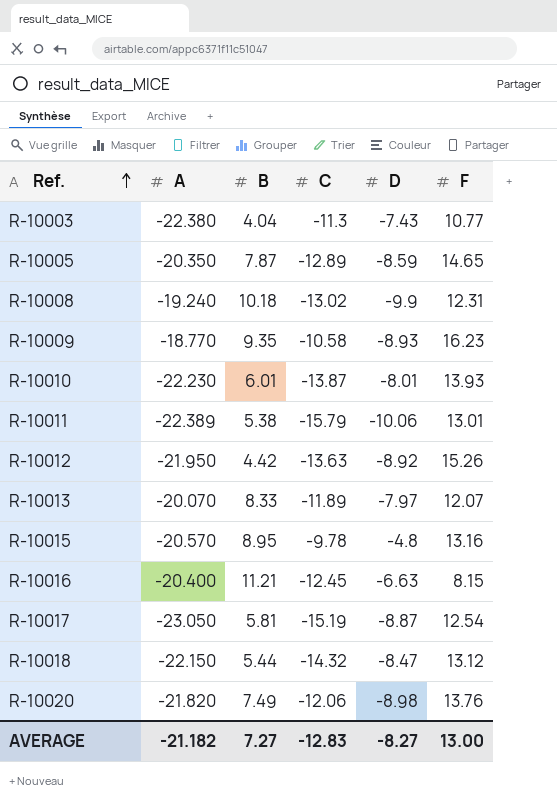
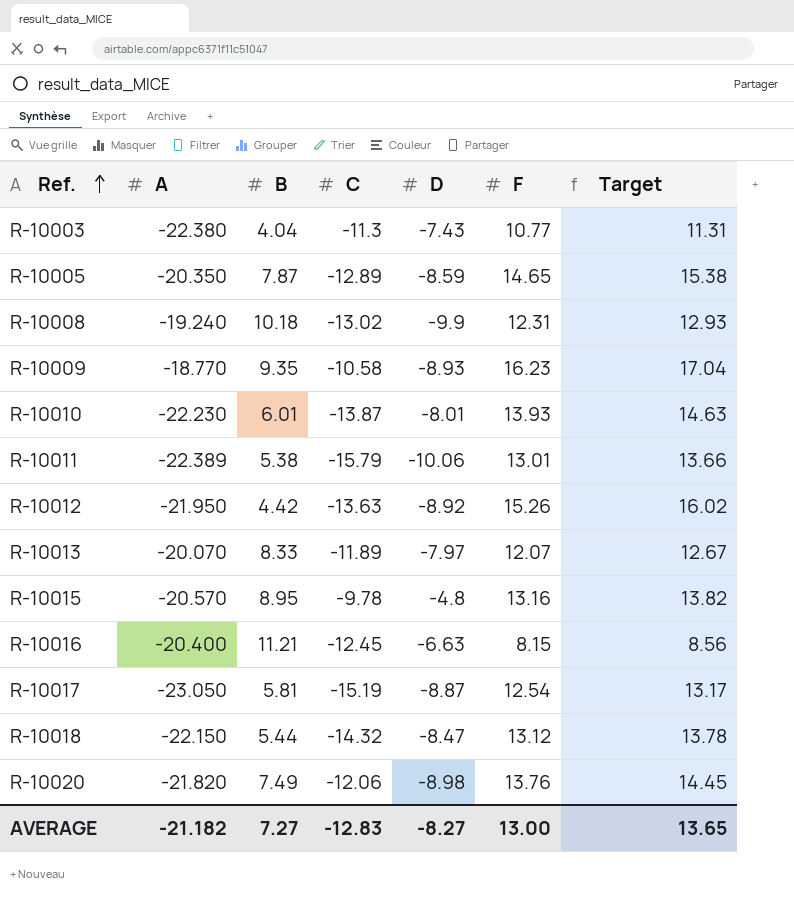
column Target | formula: none -> [F] * 1.05

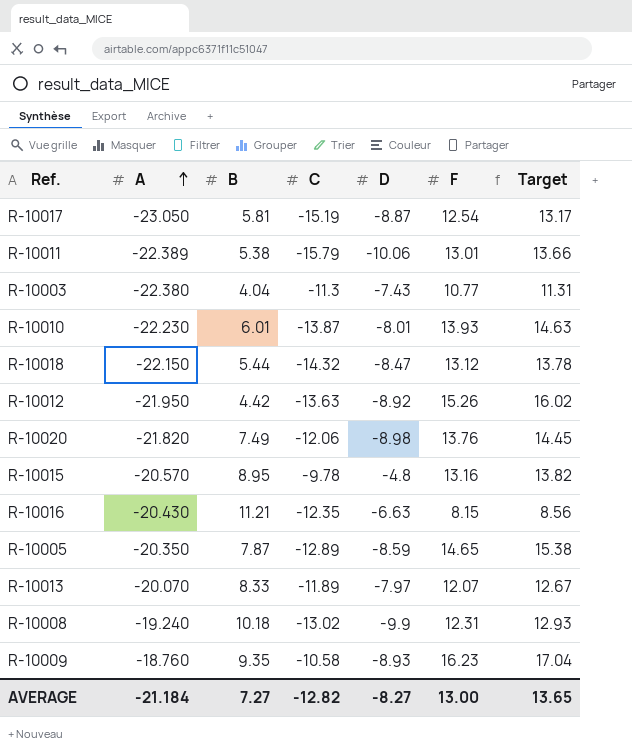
row order: Ref. ascending -> A ascending
R-10016 | A: -20.400 -> -20.430
R-10016 | C: -12.45 -> -12.35
R-10009 | A: -18.770 -> -18.760
AVERAGE | A: -21.182 -> -21.184
AVERAGE | C: -12.83 -> -12.82

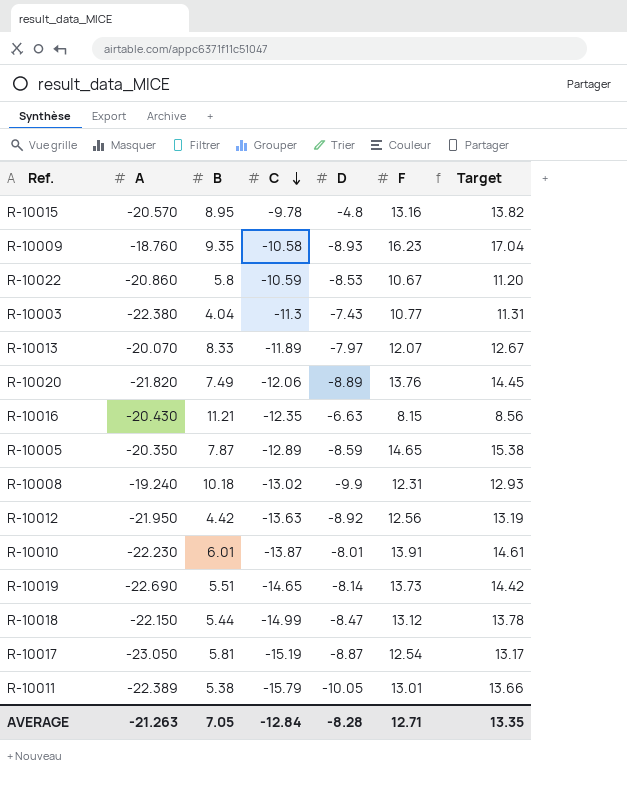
row order: A ascending -> C descending
row R-10022: none -> -20.860 | 5.8 | -10.59 | -8.53 | 10.67 | 11.20
R-10020 | D: -8.98 -> -8.89
R-10012 | F: 15.26 -> 12.56
R-10012 | Target: 16.02 -> 13.19
R-10010 | F: 13.93 -> 13.91
R-10010 | Target: 14.63 -> 14.61
row R-10019: none -> -22.690 | 5.51 | -14.65 | -8.14 | 13.73 | 14.42
R-10018 | C: -14.32 -> -14.99
R-10011 | D: -10.06 -> -10.05
AVERAGE | A: -21.184 -> -21.263
AVERAGE | B: 7.27 -> 7.05
AVERAGE | C: -12.82 -> -12.84
AVERAGE | D: -8.27 -> -8.28
AVERAGE | F: 13.00 -> 12.71
AVERAGE | Target: 13.65 -> 13.35

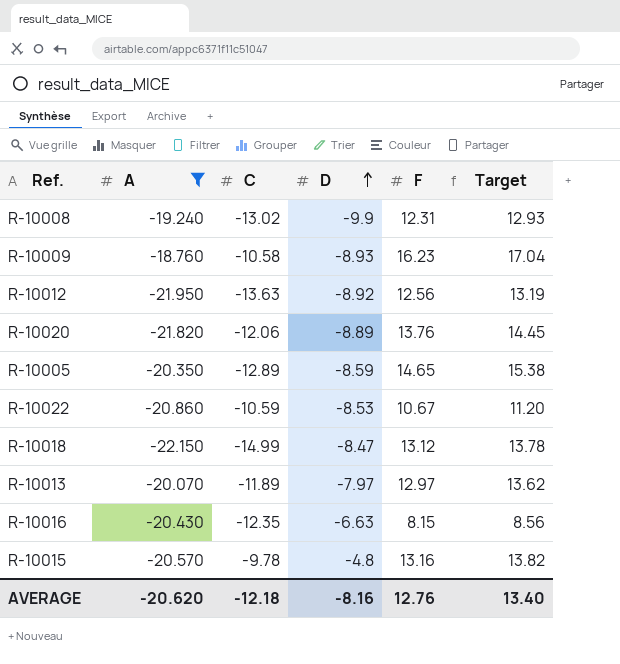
filter: none -> A >= -22.150
row order: C descending -> D ascending
column B | position: 3 -> none
R-10013 | F: 12.07 -> 12.97
R-10013 | Target: 12.67 -> 13.62
AVERAGE | A: -21.263 -> -20.620
AVERAGE | C: -12.84 -> -12.18
AVERAGE | D: -8.28 -> -8.16
AVERAGE | F: 12.71 -> 12.76
AVERAGE | Target: 13.35 -> 13.40

